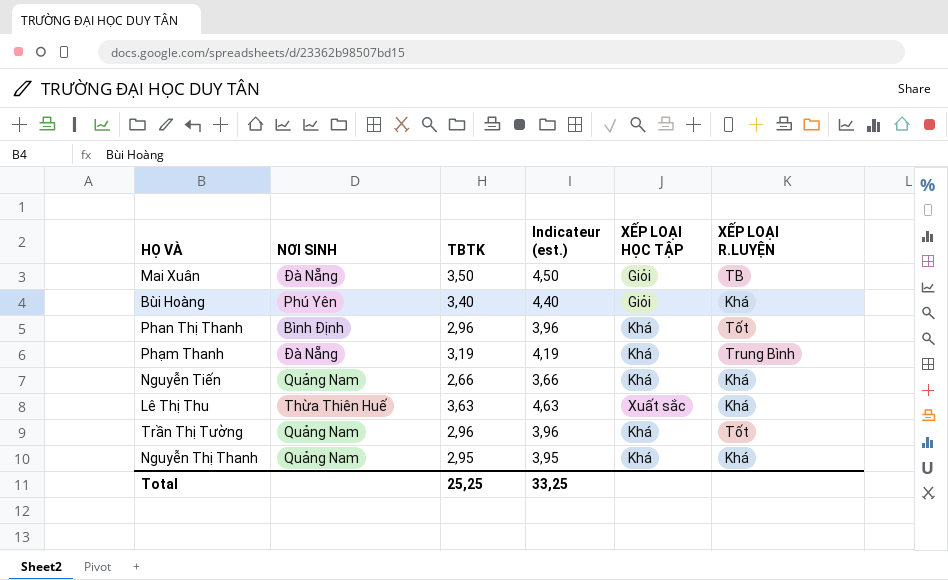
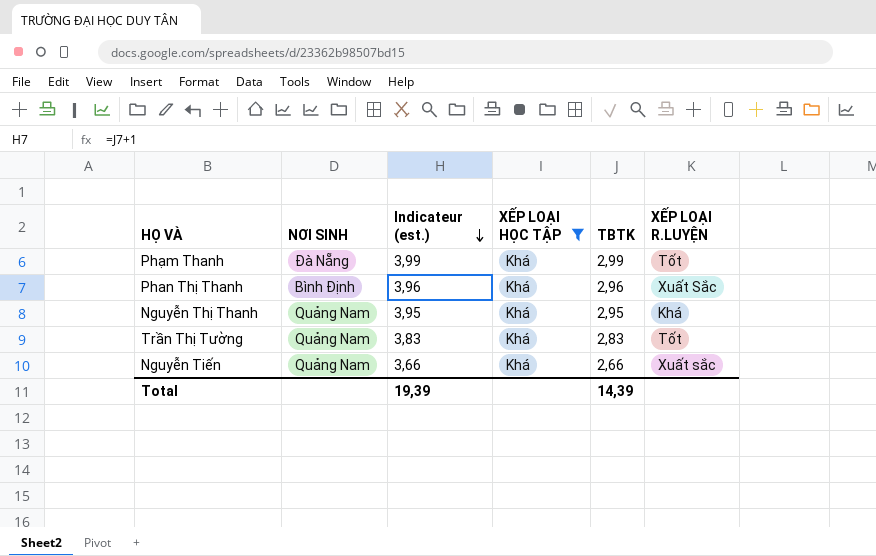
filter: none -> XẾP LOẠI HỌC TẬP = Khá
row order: none -> Indicateur (est.) descending
column TBTK | position: 3 -> 5
Phạm Thanh | Indicateur (est.): 4,19 -> 3,99
Phạm Thanh | TBTK: 3,19 -> 2,99
Phạm Thanh | XẾP LOẠI R.LUYỆN: Trung Bình -> Tốt
Phan Thị Thanh | XẾP LOẠI R.LUYỆN: Tốt -> Xuất Sắc
Trần Thị Tường | Indicateur (est.): 3,96 -> 3,83
Trần Thị Tường | TBTK: 2,96 -> 2,83
Nguyễn Tiến | XẾP LOẠI R.LUYỆN: Khá -> Xuất sắc
Total | Indicateur (est.): 33,25 -> 19,39
Total | TBTK: 25,25 -> 14,39

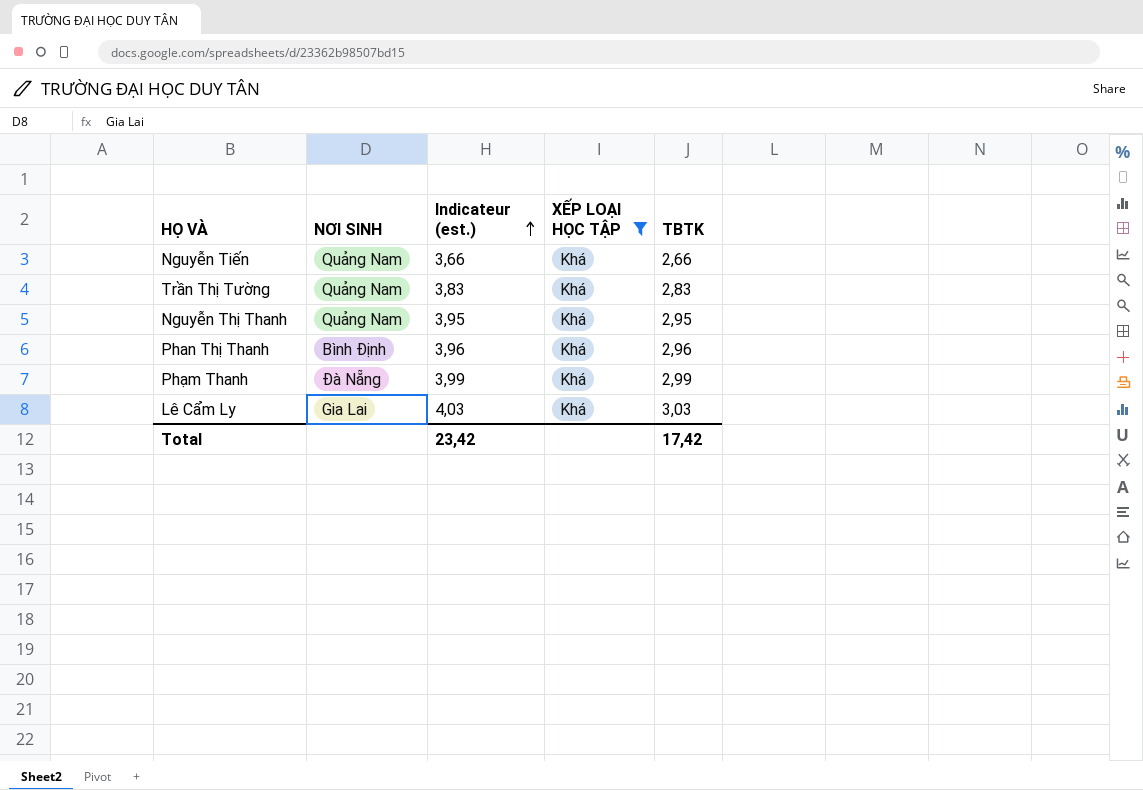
row order: Indicateur (est.) descending -> Indicateur (est.) ascending
column XẾP LOẠI R.LUYỆN | position: 6 -> none
row Lê Cẩm Ly: none -> Gia Lai | 4,03 | Khá | 3,03
Total | Indicateur (est.): 19,39 -> 23,42
Total | TBTK: 14,39 -> 17,42

